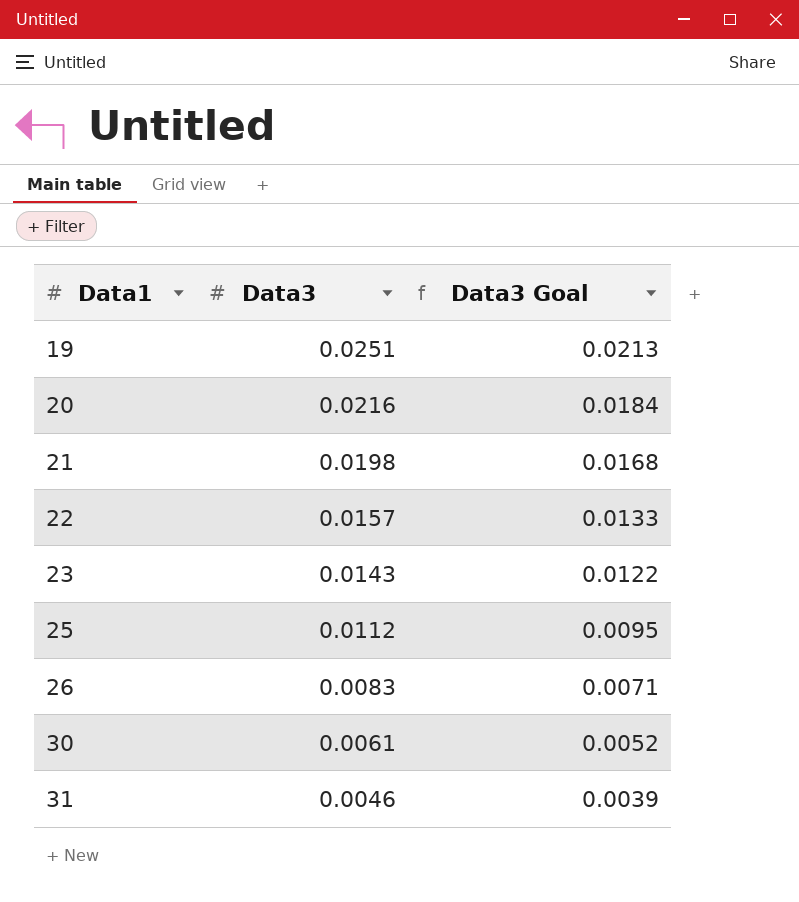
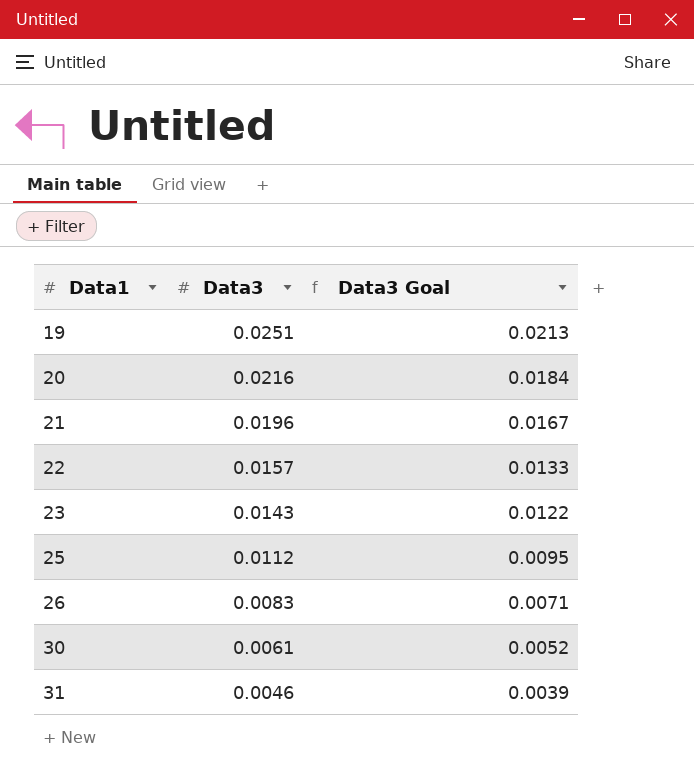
21 | Data3: 0.0198 -> 0.0196
21 | Data3 Goal: 0.0168 -> 0.0167

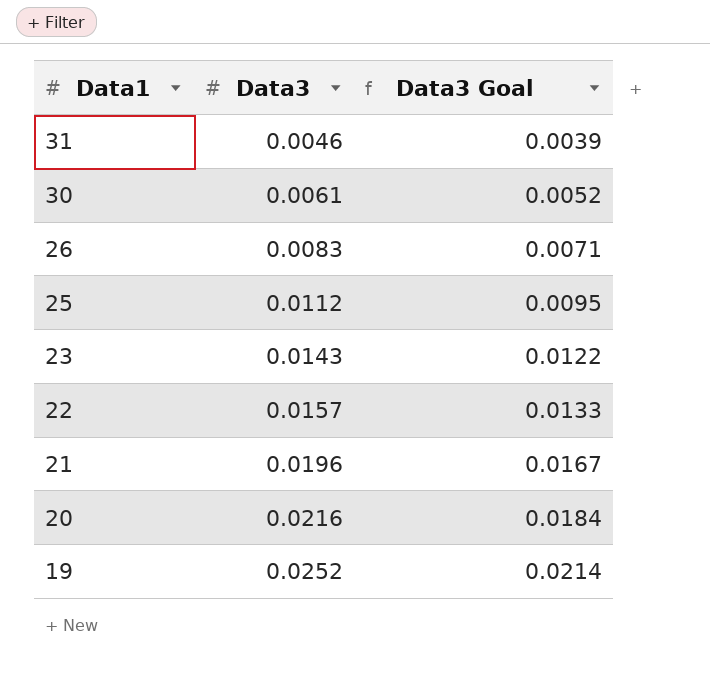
row order: Data1 ascending -> Data1 descending
19 | Data3: 0.0251 -> 0.0252
19 | Data3 Goal: 0.0213 -> 0.0214

